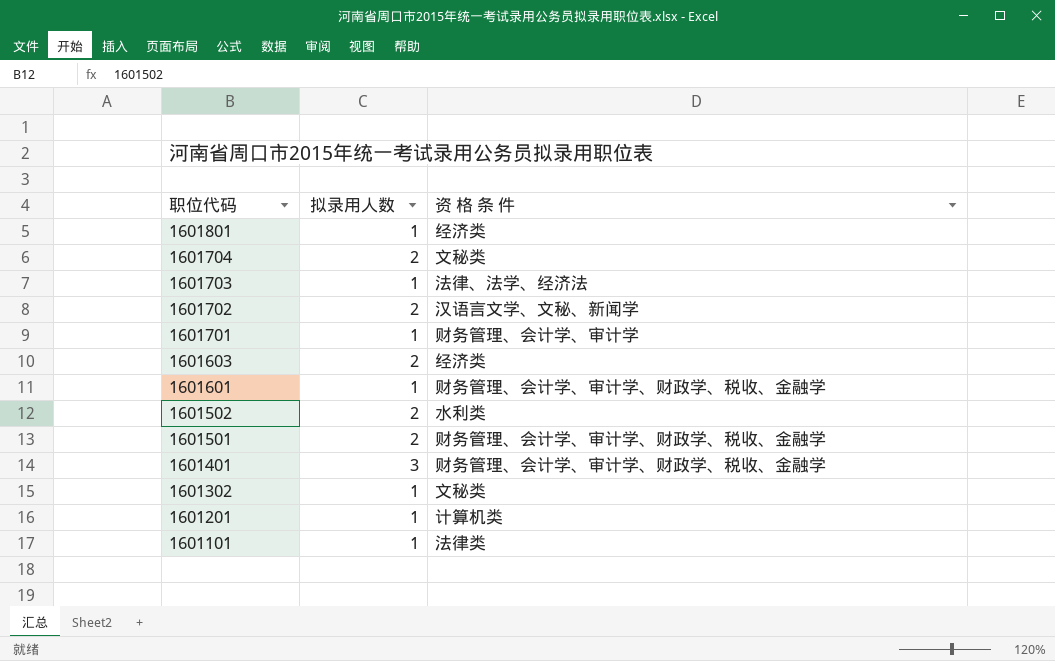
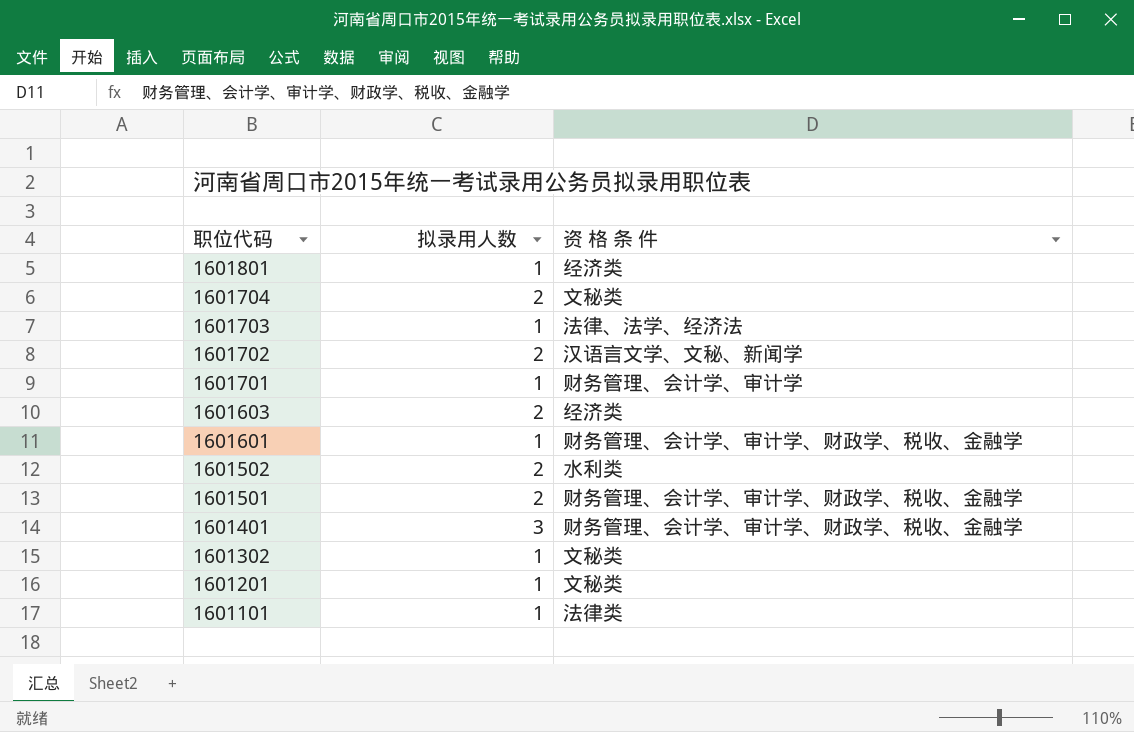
1601201 | 资 格 条 件: 计算机类 -> 文秘类

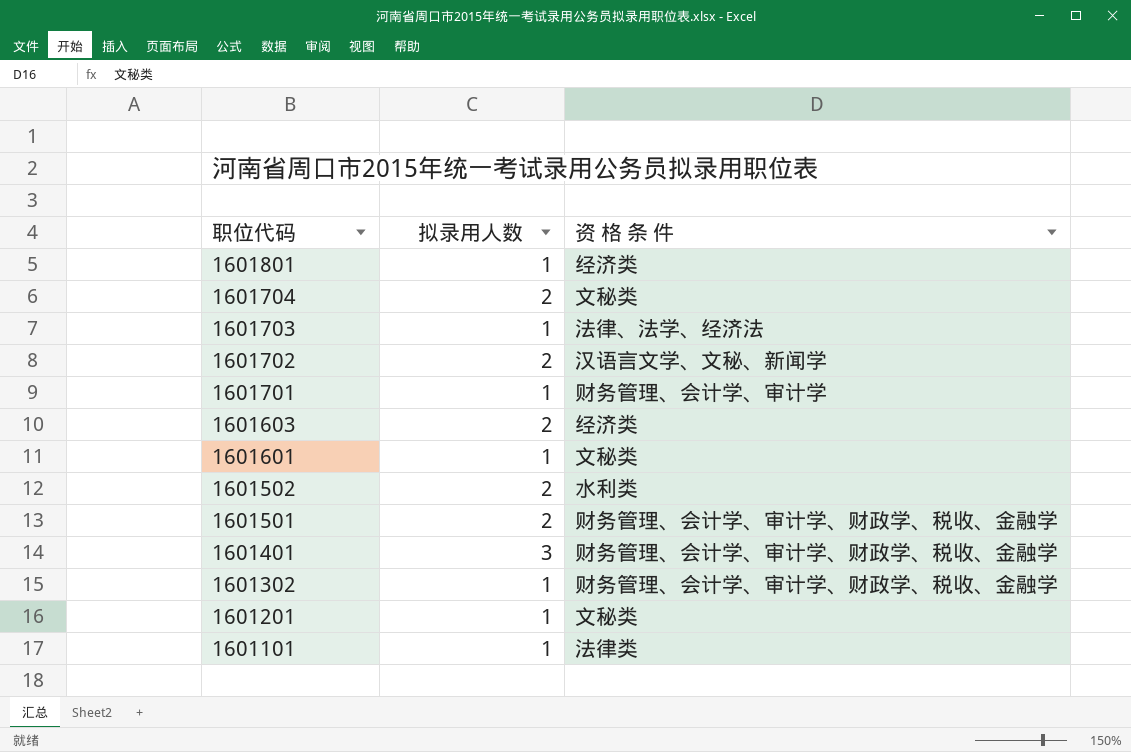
1601601 | 资 格 条 件: 财务管理、会计学、审计学、财政学、税收、金融学 -> 文秘类
1601302 | 资 格 条 件: 文秘类 -> 财务管理、会计学、审计学、财政学、税收、金融学

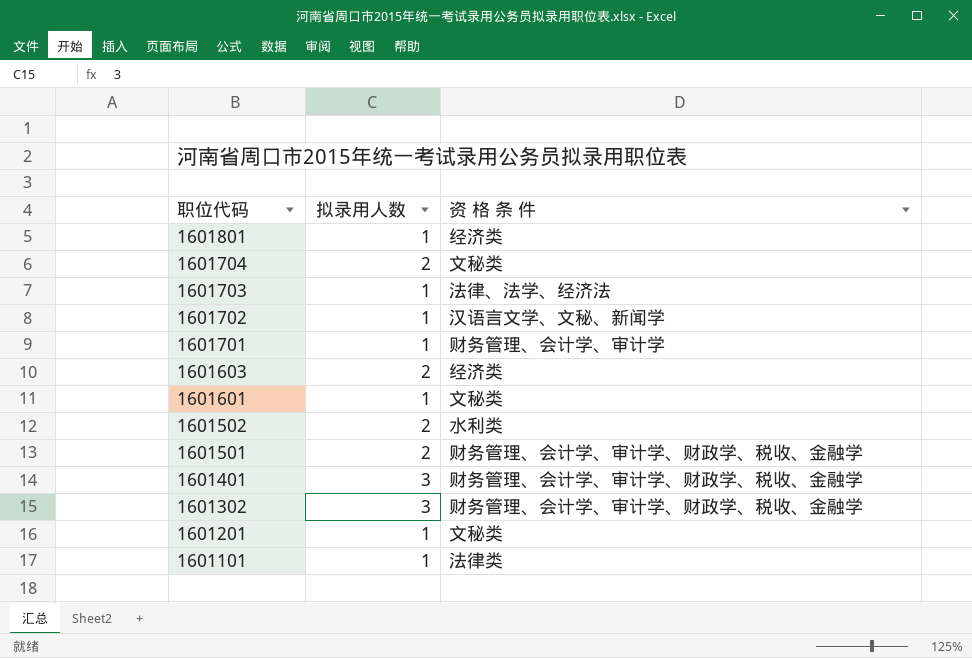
1601702 | 拟录用人数: 2 -> 1
1601302 | 拟录用人数: 1 -> 3

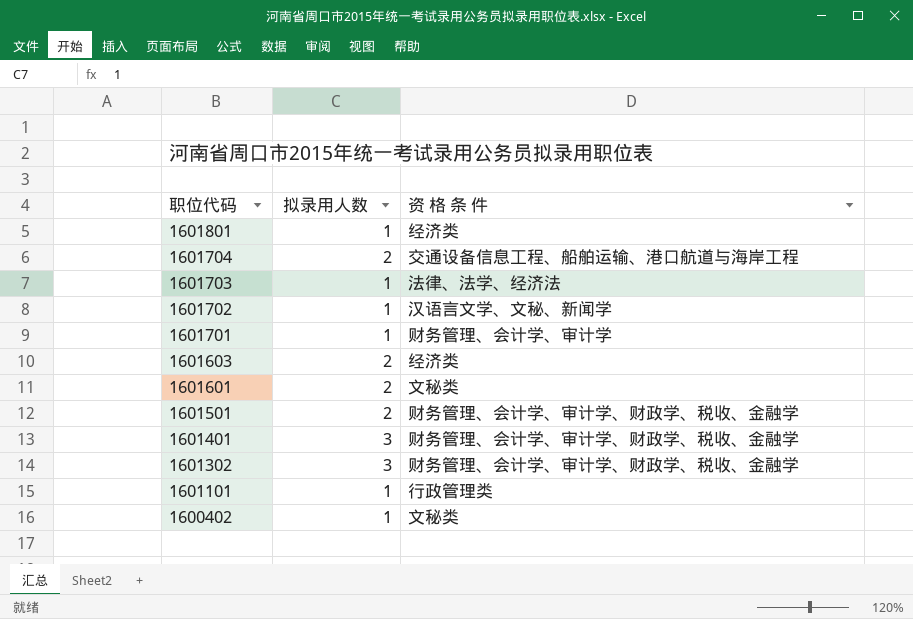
row 1601502: 2 | 水利类 -> none
row 1601201: 1 | 文秘类 -> none
1601704 | 资 格 条 件: 文秘类 -> 交通设备信息工程、船舶运输、港口航道与海岸工程
1601601 | 拟录用人数: 1 -> 2
1601101 | 资 格 条 件: 法律类 -> 行政管理类
row 1600402: none -> 1 | 文秘类

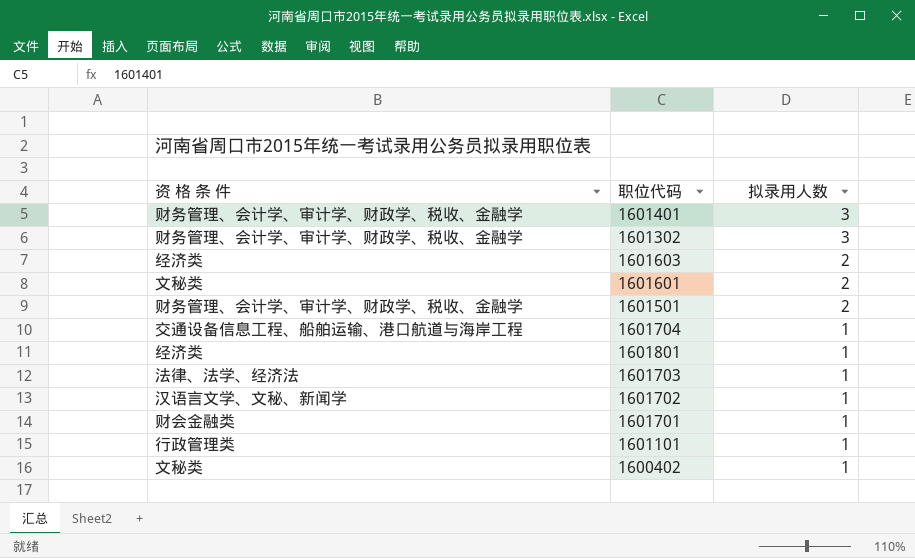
row order: 职位代码 descending -> 拟录用人数 descending
column 资 格 条 件 | position: 3 -> 1
1601704 | 拟录用人数: 2 -> 1
1601701 | 资 格 条 件: 财务管理、会计学、审计学 -> 财会金融类

